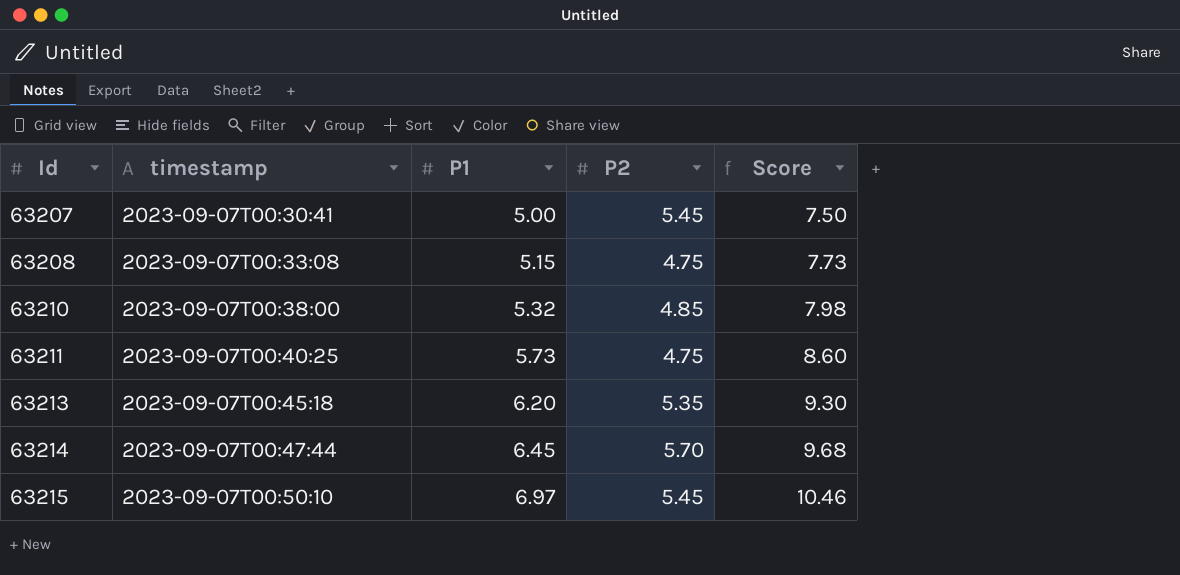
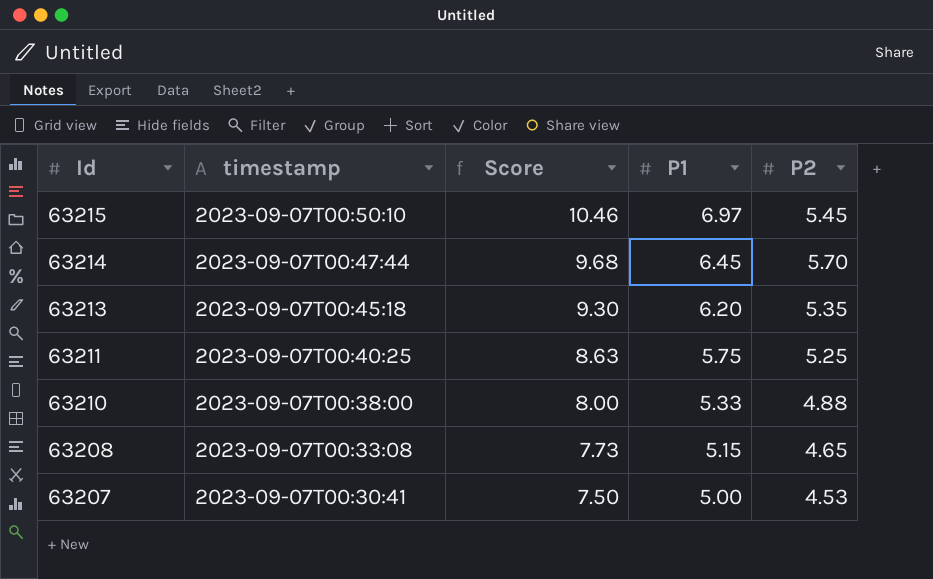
row order: Id ascending -> Id descending
column Score | position: 5 -> 3
63211 | Score: 8.60 -> 8.63
63211 | P1: 5.73 -> 5.75
63211 | P2: 4.75 -> 5.25
63210 | Score: 7.98 -> 8.00
63210 | P1: 5.32 -> 5.33
63210 | P2: 4.85 -> 4.88
63208 | P2: 4.75 -> 4.65
63207 | P2: 5.45 -> 4.53

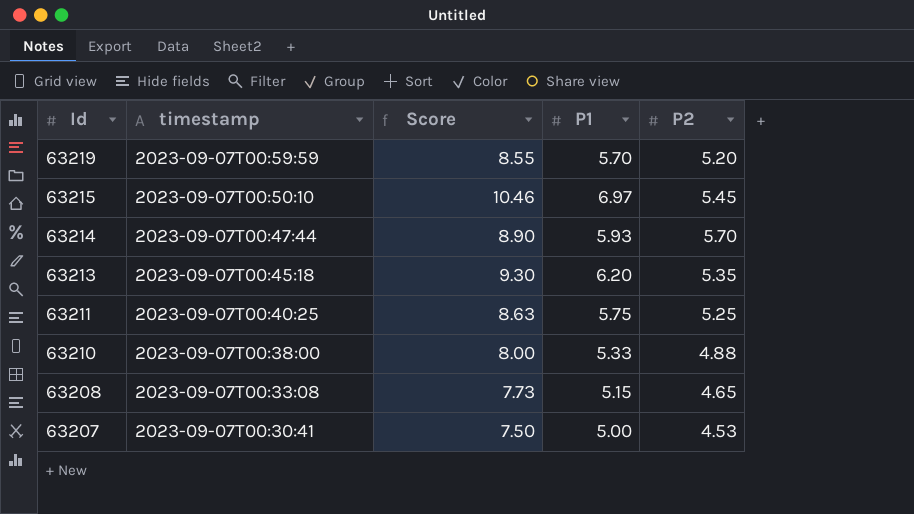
row 63219: none -> 2023-09-07T00:59:59 | 8.55 | 5.70 | 5.20
63214 | Score: 9.68 -> 8.90
63214 | P1: 6.45 -> 5.93

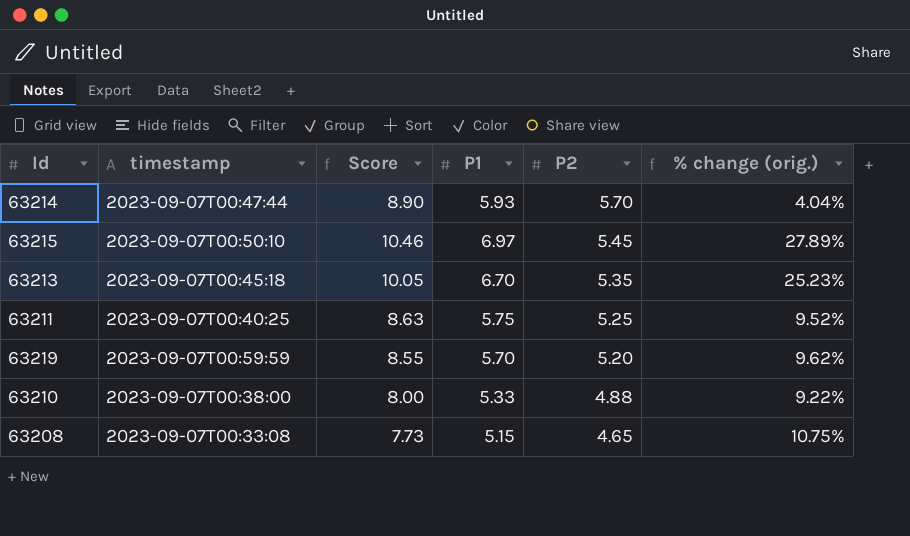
row order: Id descending -> P2 descending
column % change (orig.) | formula: none -> ([P1] - [P2]) / [P2]
row 63207: 2023-09-07T00:30:41 | 7.50 | 5.00 | 4.53 -> none
63213 | Score: 9.30 -> 10.05
63213 | P1: 6.20 -> 6.70

